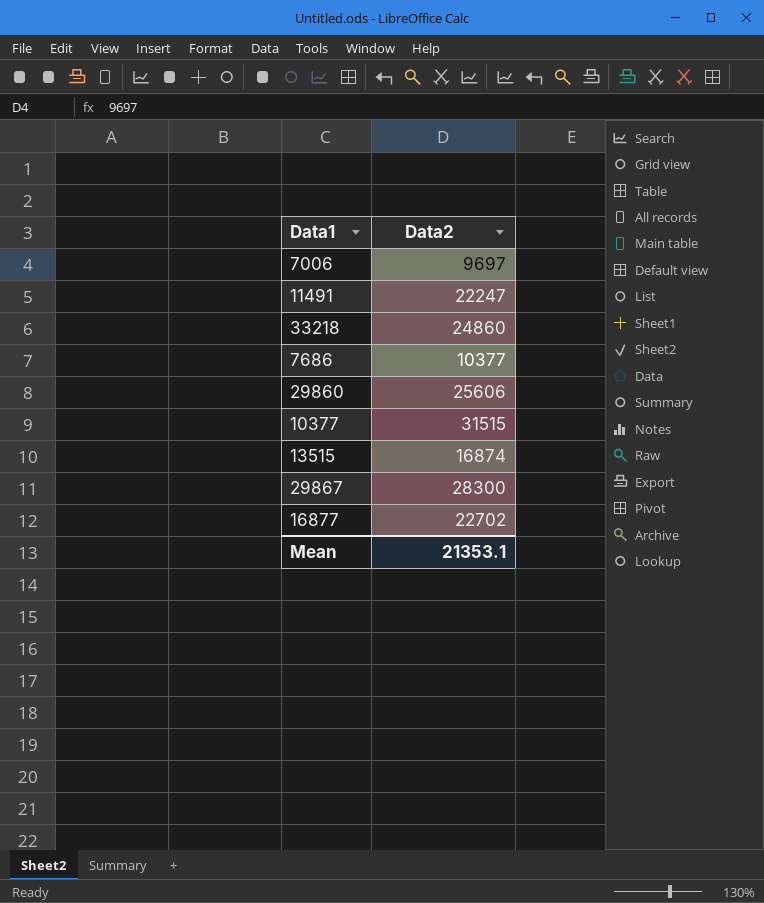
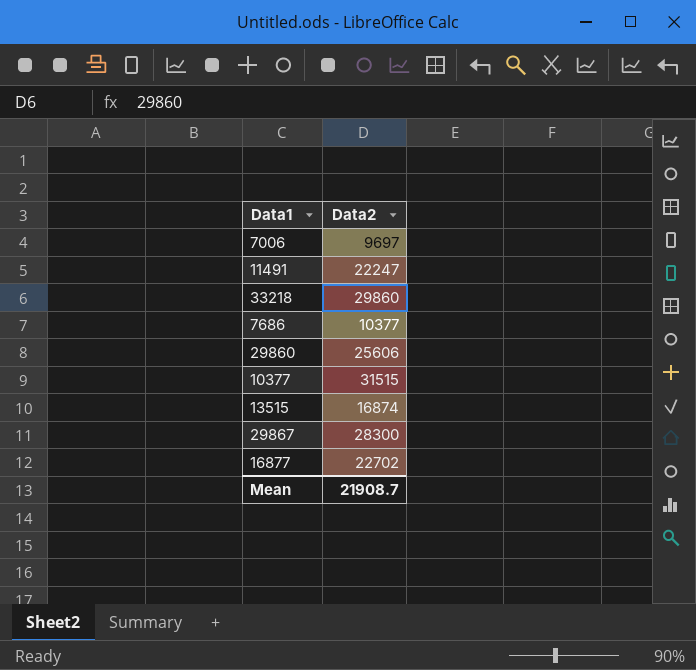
33218 | Data2: 24860 -> 29860
Mean | Data2: 21353.1 -> 21908.7

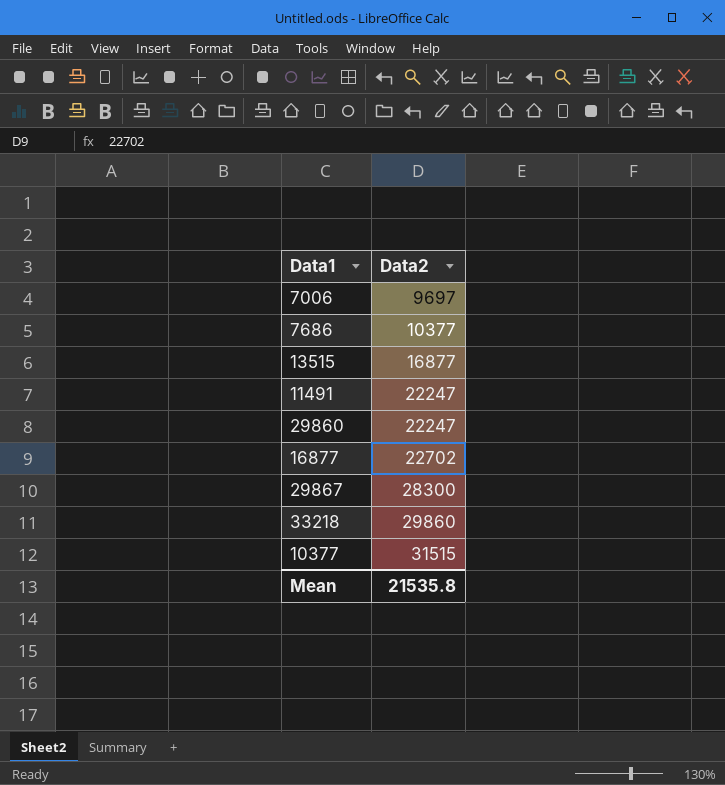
row order: none -> Data2 ascending
13515 | Data2: 16874 -> 16877
29860 | Data2: 25606 -> 22247
Mean | Data2: 21908.7 -> 21535.8

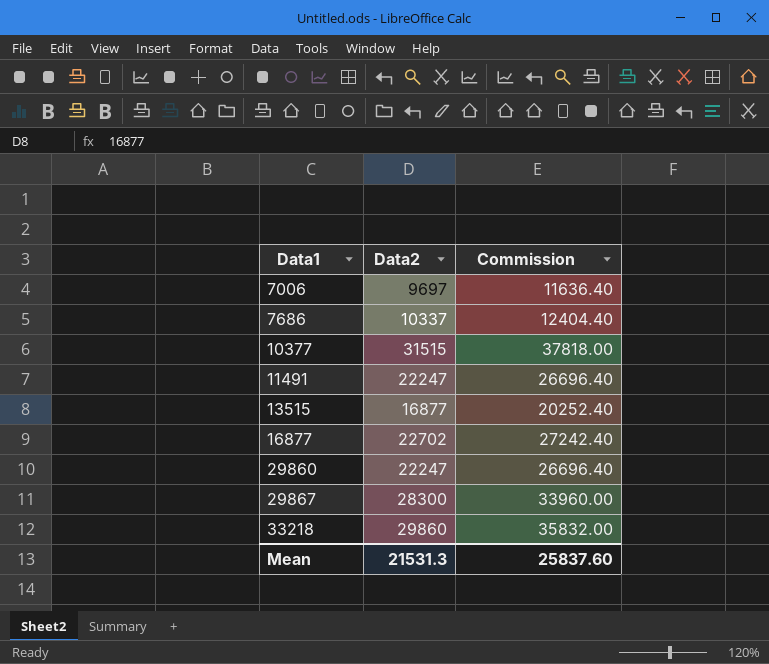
row order: Data2 ascending -> Data1 ascending
column Commission | formula: none -> [Data2] * 1.2
7686 | Data2: 10377 -> 10337
Mean | Data2: 21535.8 -> 21531.3

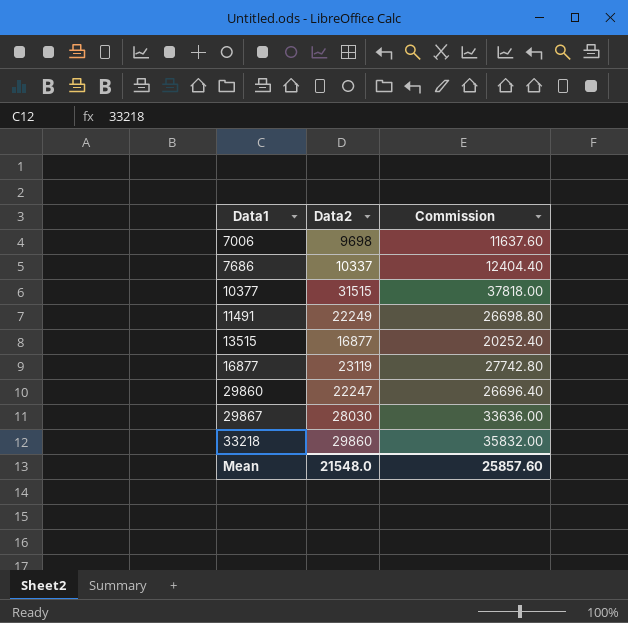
7006 | Data2: 9697 -> 9698
7006 | Commission: 11636.40 -> 11637.60
11491 | Data2: 22247 -> 22249
11491 | Commission: 26696.40 -> 26698.80
16877 | Data2: 22702 -> 23119
16877 | Commission: 27242.40 -> 27742.80
29867 | Data2: 28300 -> 28030
29867 | Commission: 33960.00 -> 33636.00
Mean | Data2: 21531.3 -> 21548.0
Mean | Commission: 25837.60 -> 25857.60

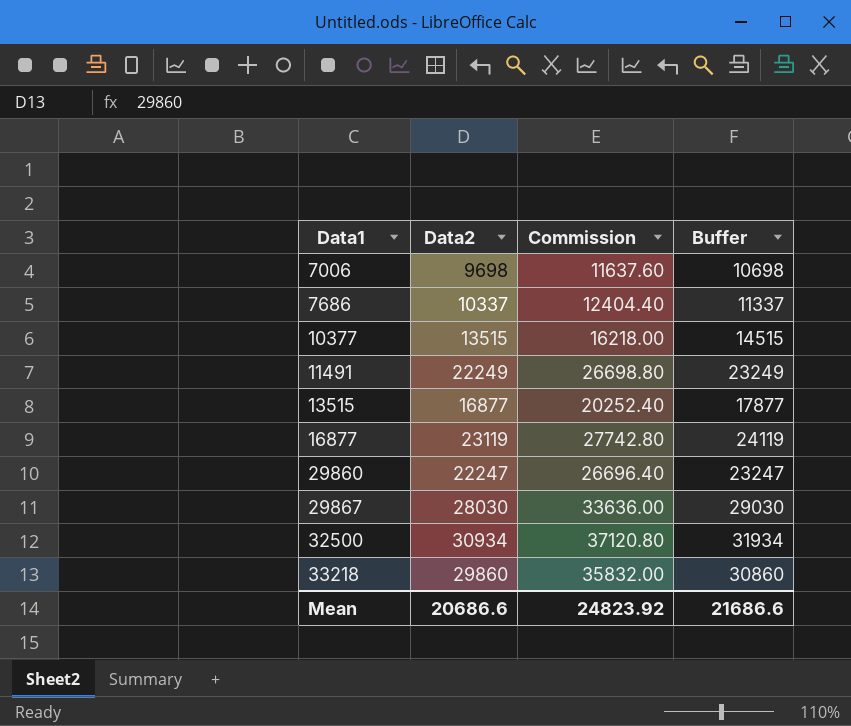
column Buffer | formula: none -> [Data2] + 1000
10377 | Data2: 31515 -> 13515
10377 | Commission: 37818.00 -> 16218.00
row 32500: none -> 30934 | 37120.80 | 31934
Mean | Data2: 21548.0 -> 20686.6
Mean | Commission: 25857.60 -> 24823.92

